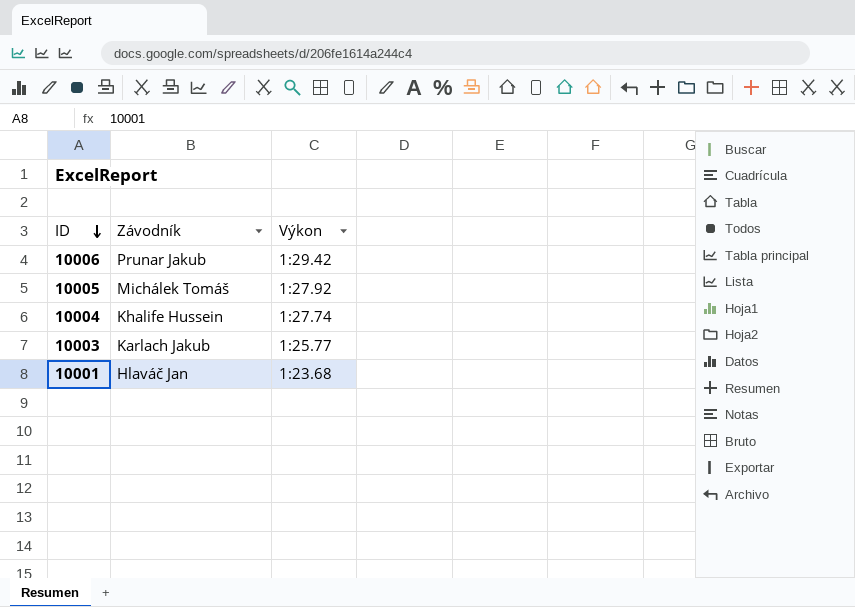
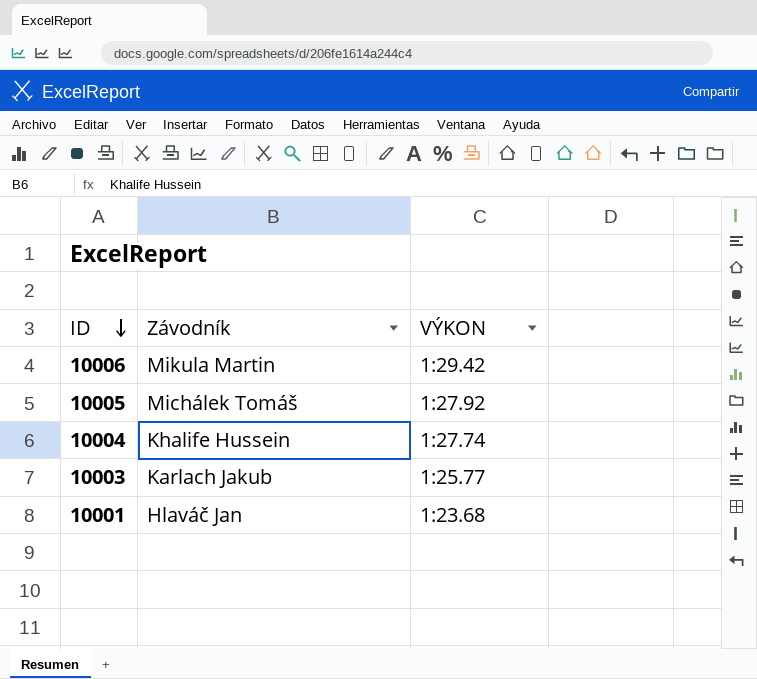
column name: Výkon -> VÝKON
10006 | Závodník: Prunar Jakub -> Mikula Martin

